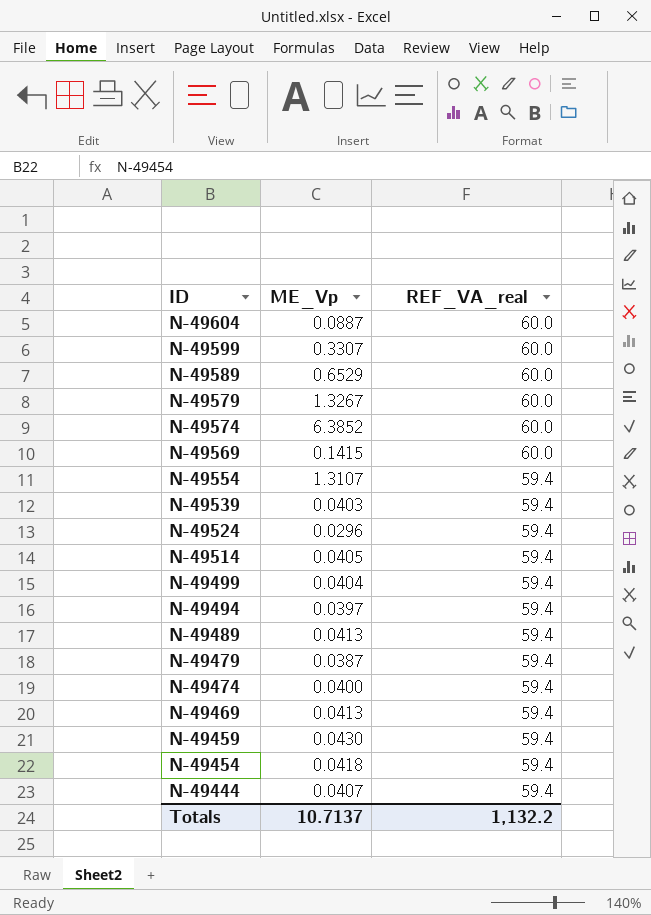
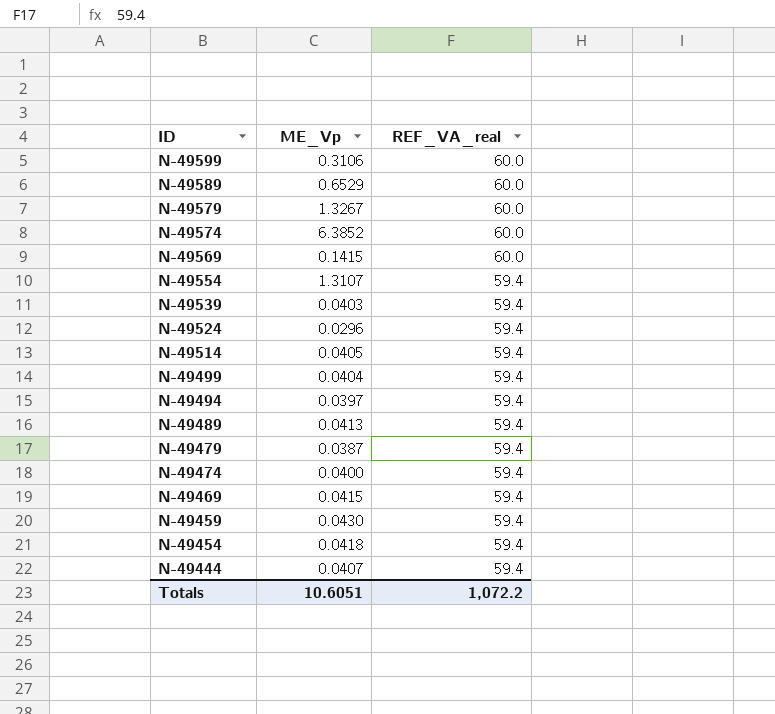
row N-49604: 0.0887 | 60.0 -> none
N-49599 | ME_Vp: 0.3307 -> 0.3106
N-49469 | ME_Vp: 0.0413 -> 0.0415
Totals | ME_Vp: 10.7137 -> 10.6051
Totals | REF_VA_real: 1,132.2 -> 1,072.2

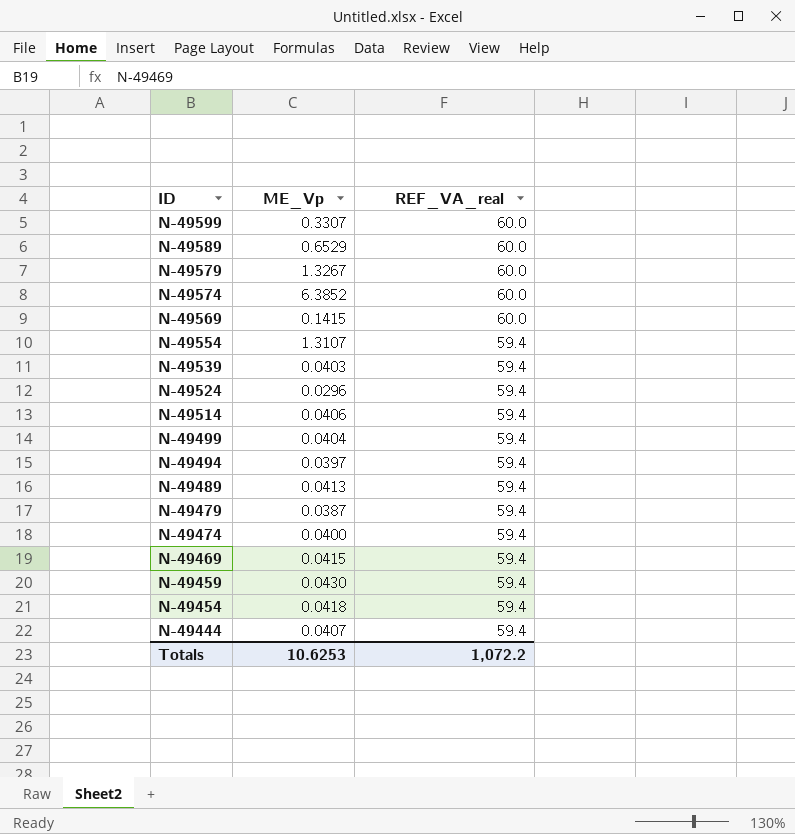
N-49599 | ME_Vp: 0.3106 -> 0.3307
N-49514 | ME_Vp: 0.0405 -> 0.0406
Totals | ME_Vp: 10.6051 -> 10.6253

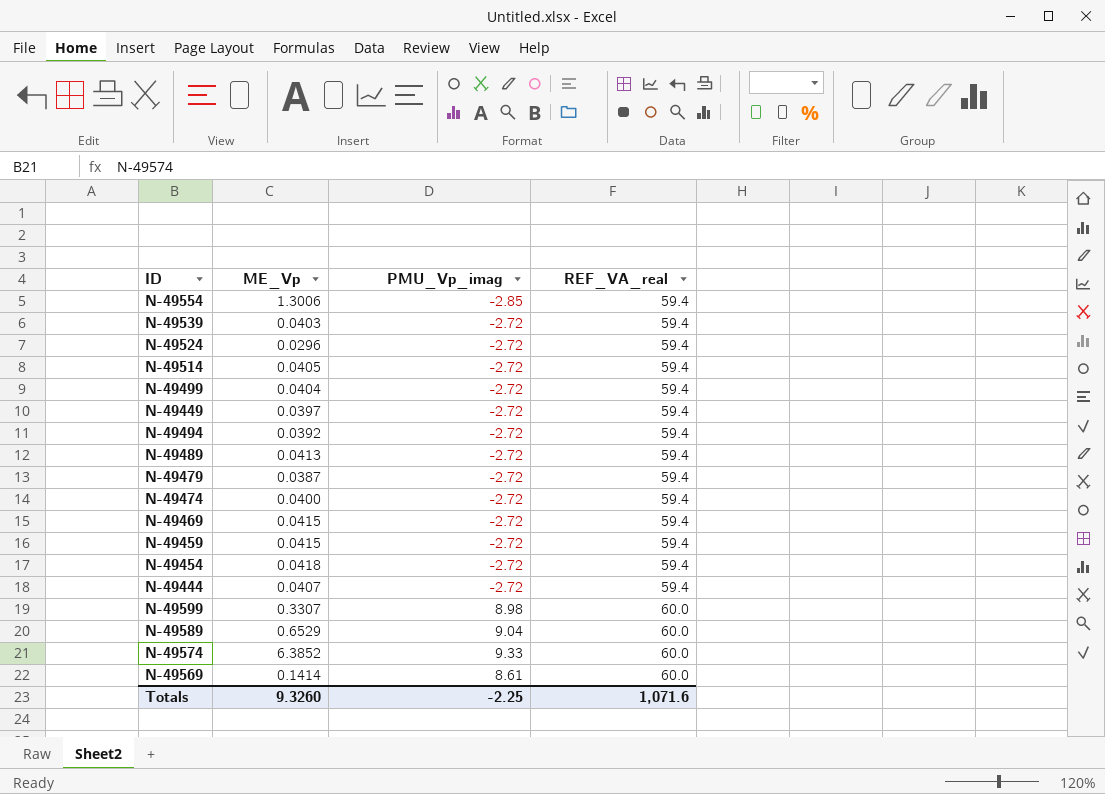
row order: ID descending -> REF_VA_real ascending
column PMU_Vp_imag | position: none -> 3
row N-49579: 1.3267 | 60.0 -> none
N-49554 | ME_Vp: 1.3107 -> 1.3006
N-49514 | ME_Vp: 0.0406 -> 0.0405
row N-49449: none -> 0.0397 | -2.72 | 59.4
N-49494 | ME_Vp: 0.0397 -> 0.0392
N-49459 | ME_Vp: 0.0430 -> 0.0415
N-49569 | ME_Vp: 0.1415 -> 0.1414
Totals | ME_Vp: 10.6253 -> 9.3260
Totals | REF_VA_real: 1,072.2 -> 1,071.6

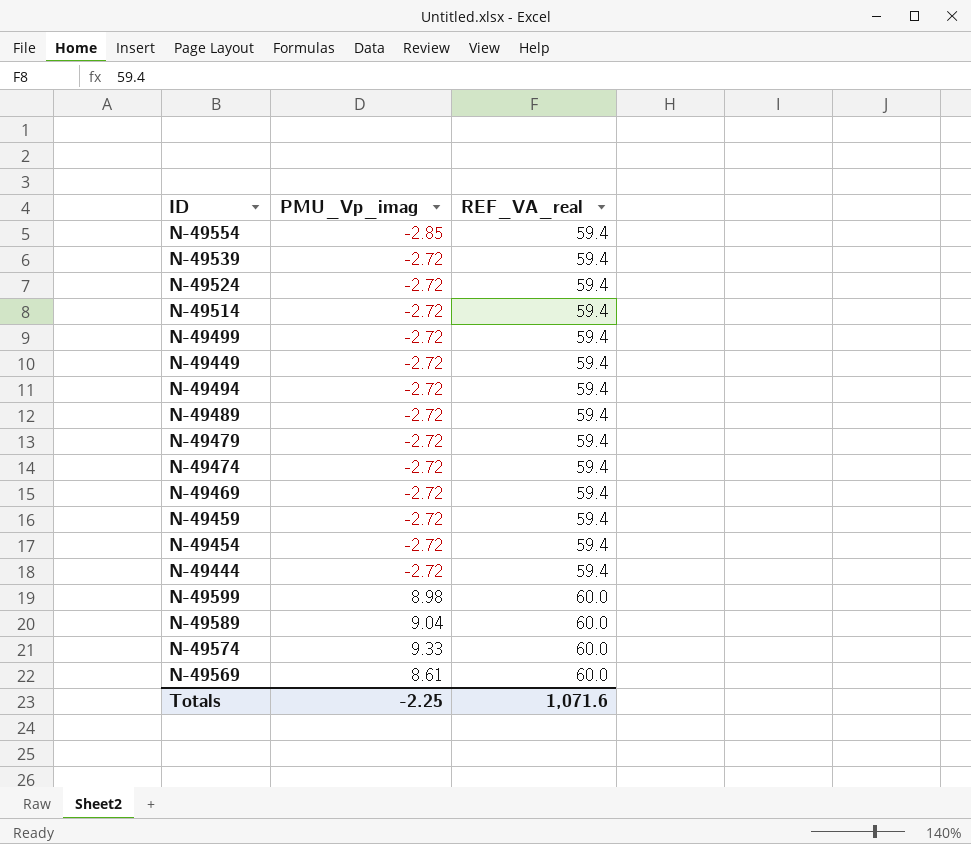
column ME_Vp | position: 2 -> none

